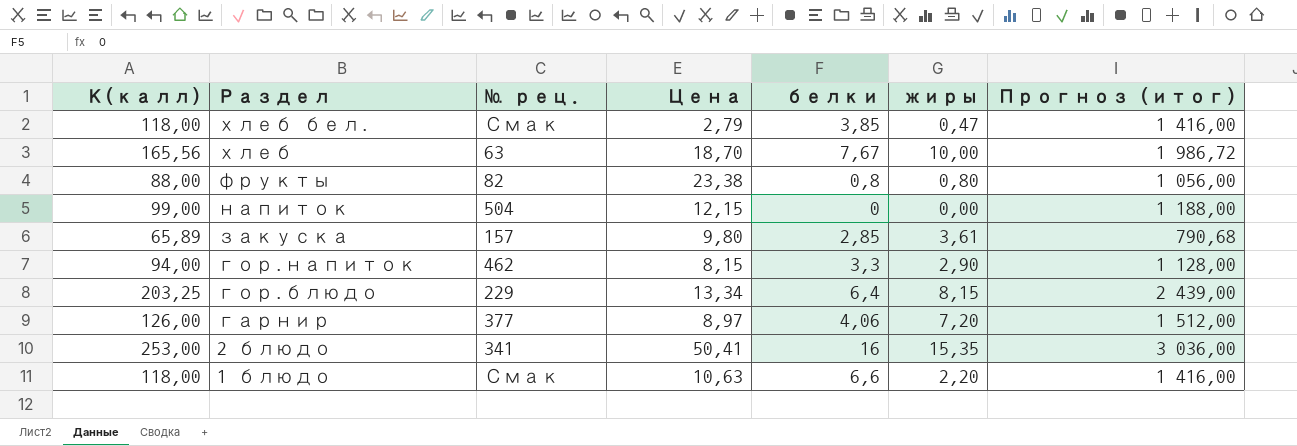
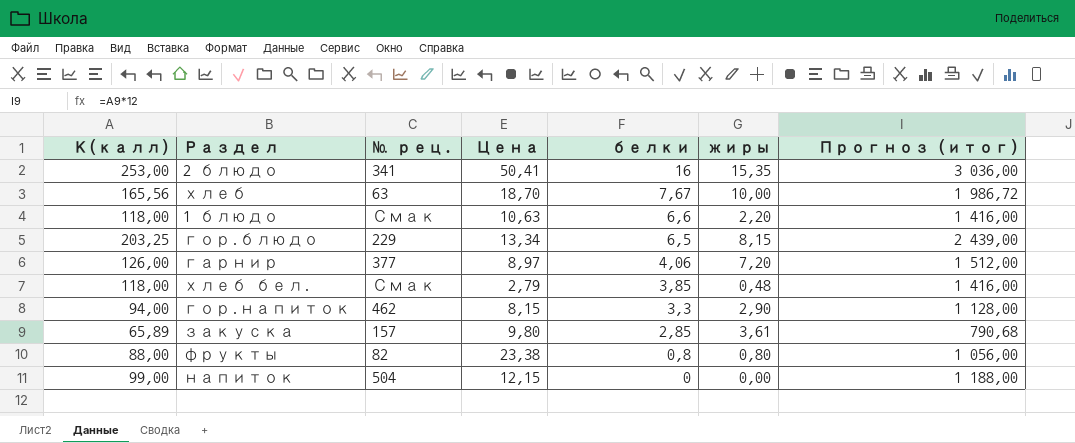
row order: Раздел descending -> белки descending
гор.блюдо | белки: 6,4 -> 6,5
хлеб бел. | жиры: 0,47 -> 0,48

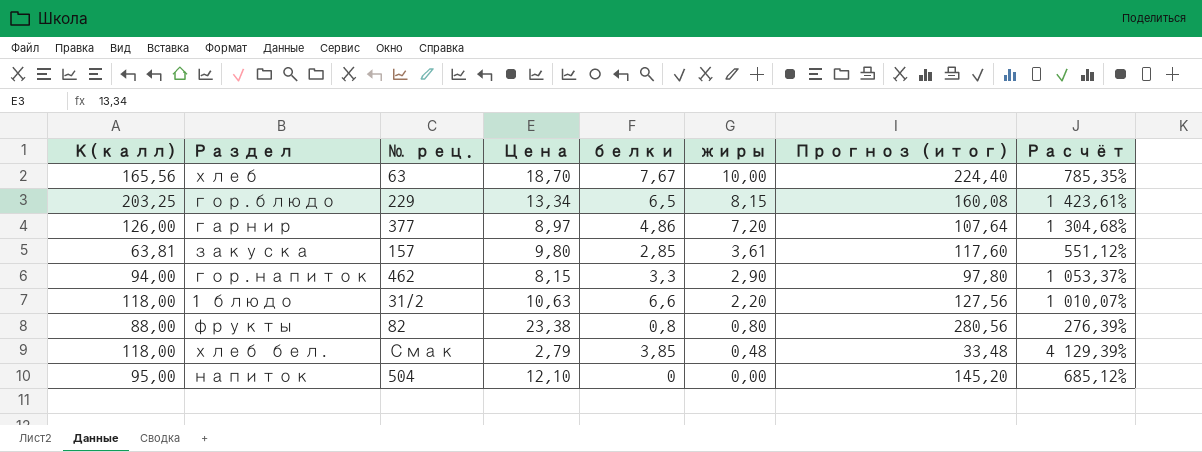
row order: белки descending -> жиры descending
column Прогноз (итог) | formula: [К(калл)] * 12 -> [Цена] * 12
column Расчёт | formula: none -> ([К(калл)] - [Цена]) / [Цена]
row 2 блюдо: 253,00 | 341 | 50,41 | 16 | 15,35 | 3 036,00 -> none
гарнир | белки: 4,06 -> 4,86
закуска | К(калл): 65,89 -> 63,81
1 блюдо | № рец.: Смак -> 31/2
напиток | К(калл): 99,00 -> 95,00
напиток | Цена: 12,15 -> 12,10

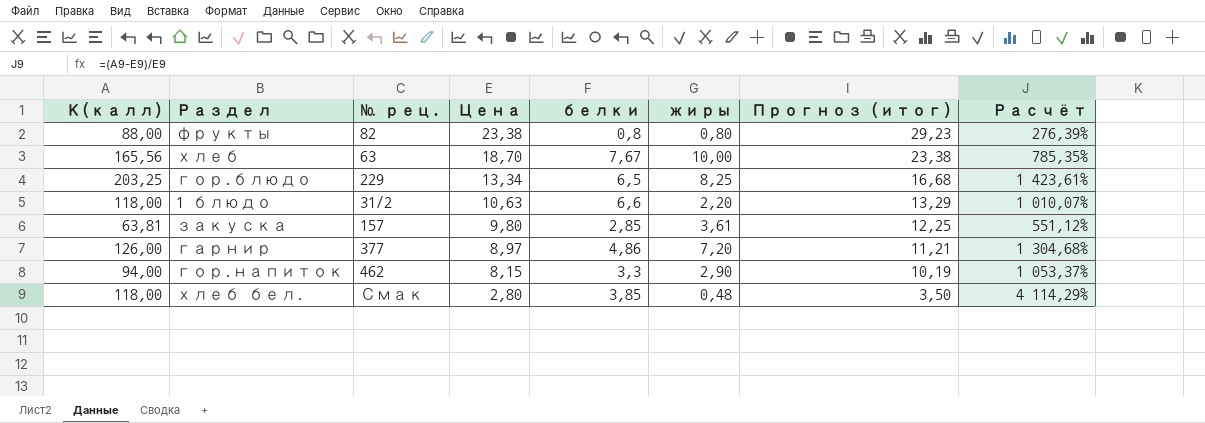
row order: жиры descending -> Цена descending
column Прогноз (итог) | formula: [Цена] * 12 -> [Цена] * 1,25
row напиток: 95,00 | 504 | 12,10 | 0 | 0,00 | 145,20 | 685,12% -> none
гор.блюдо | жиры: 8,15 -> 8,25
хлеб бел. | Цена: 2,79 -> 2,80
хлеб бел. | Расчёт: 4 129,39% -> 4 114,29%

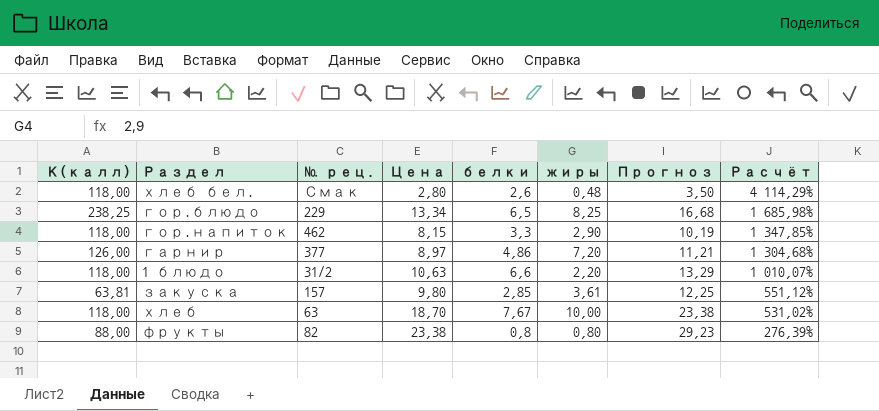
row order: Цена descending -> Расчёт descending
column name: Прогноз (итог) -> Прогноз
хлеб бел. | белки: 3,85 -> 2,6
гор.блюдо | К(калл): 203,25 -> 238,25
гор.блюдо | Расчёт: 1 423,61% -> 1 685,98%
гор.напиток | К(калл): 94,00 -> 118,00
гор.напиток | Расчёт: 1 053,37% -> 1 347,85%
хлеб | К(калл): 165,56 -> 118,00
хлеб | Расчёт: 785,35% -> 531,02%

